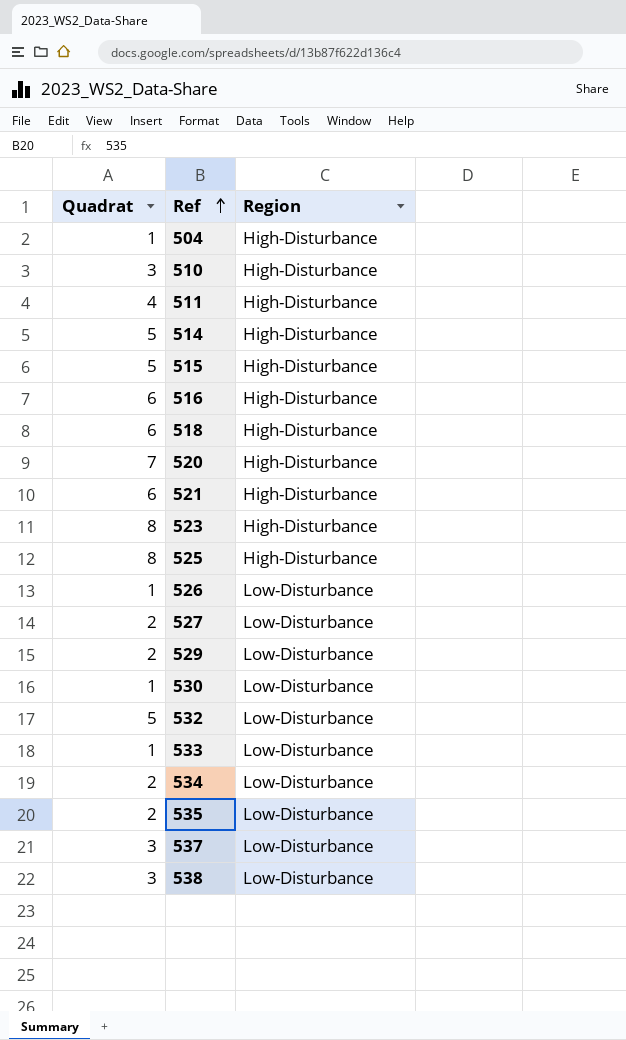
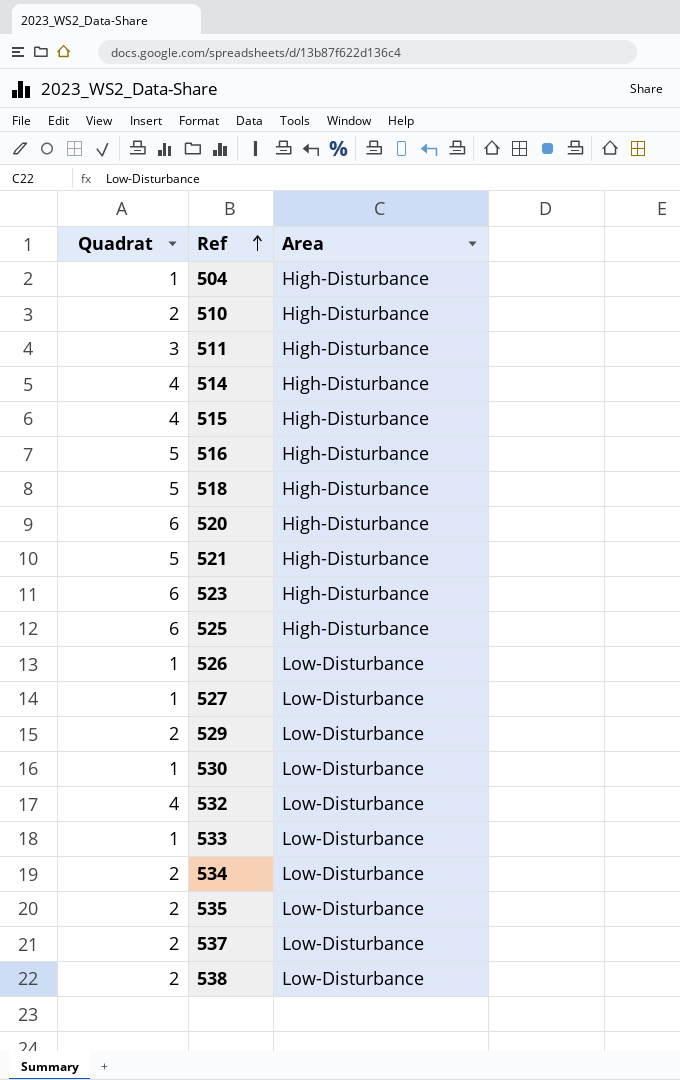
column name: Region -> Area
510 | Quadrat: 3 -> 2
511 | Quadrat: 4 -> 3
514 | Quadrat: 5 -> 4
515 | Quadrat: 5 -> 4
516 | Quadrat: 6 -> 5
518 | Quadrat: 6 -> 5
520 | Quadrat: 7 -> 6
521 | Quadrat: 6 -> 5
523 | Quadrat: 8 -> 6
525 | Quadrat: 8 -> 6
527 | Quadrat: 2 -> 1
532 | Quadrat: 5 -> 4
537 | Quadrat: 3 -> 2
538 | Quadrat: 3 -> 2

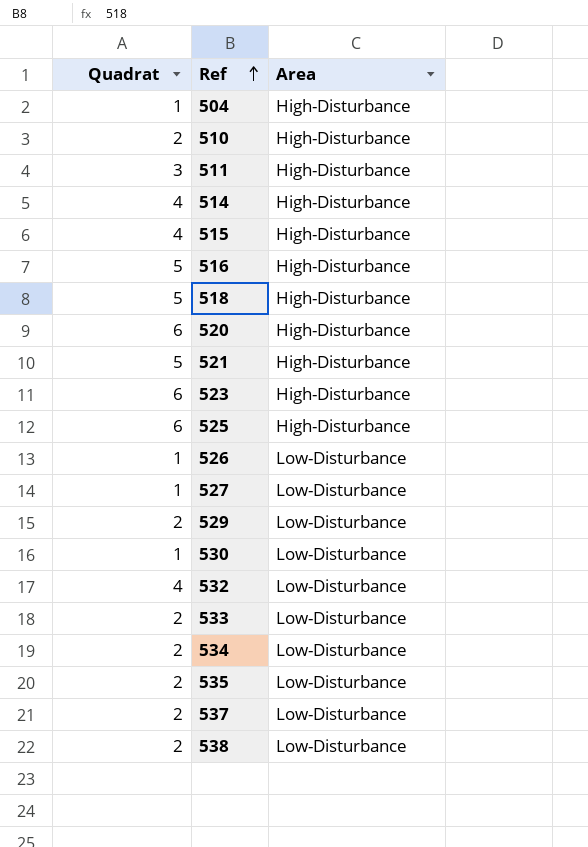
533 | Quadrat: 1 -> 2

